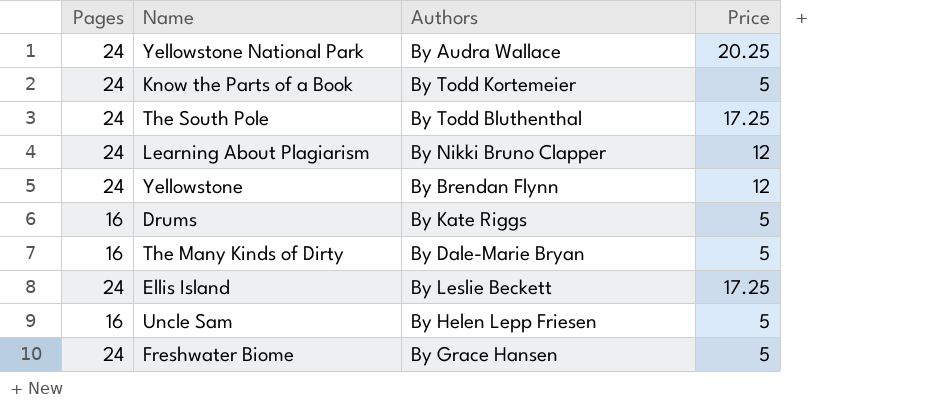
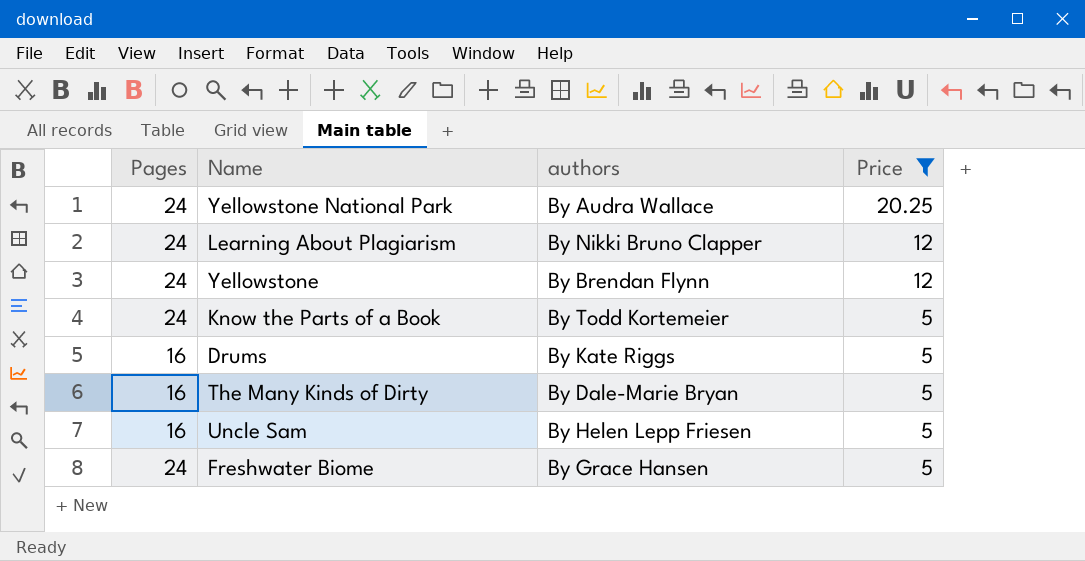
filter: none -> Price != 17.25
row order: none -> Price descending
column name: Authors -> authors

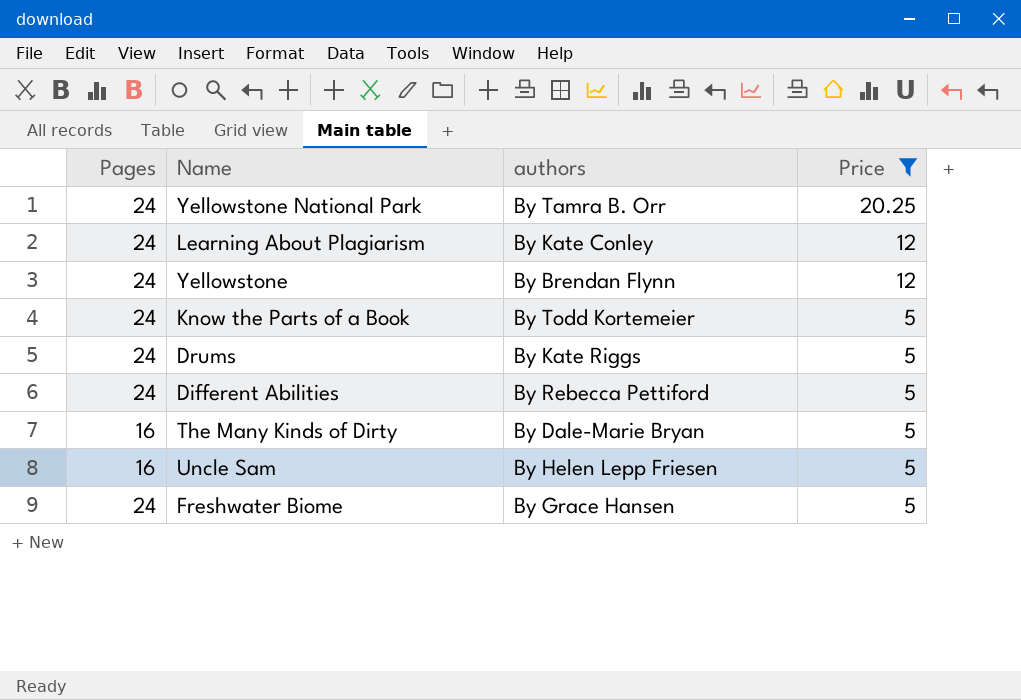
Yellowstone National Park | authors: By Audra Wallace -> By Tamra B. Orr
Learning About Plagiarism | authors: By Nikki Bruno Clapper -> By Kate Conley
Drums | Pages: 16 -> 24
row Different Abilities: none -> 24 | By Rebecca Pettiford | 5

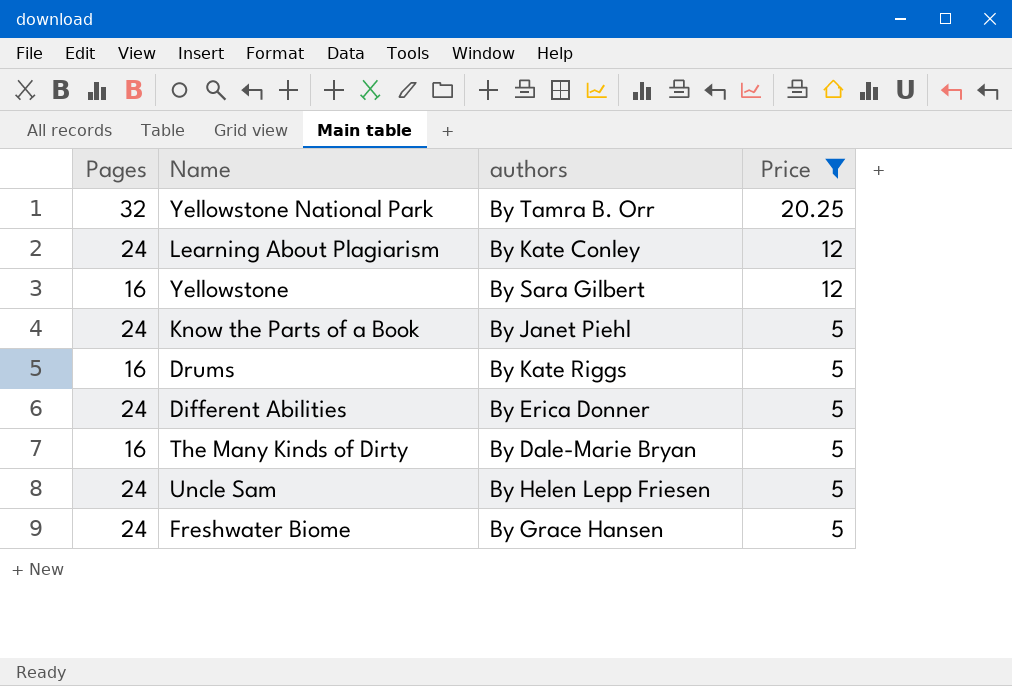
Yellowstone National Park | Pages: 24 -> 32
Yellowstone | Pages: 24 -> 16
Yellowstone | authors: By Brendan Flynn -> By Sara Gilbert
Know the Parts of a Book | authors: By Todd Kortemeier -> By Janet Piehl
Drums | Pages: 24 -> 16
Different Abilities | authors: By Rebecca Pettiford -> By Erica Donner
Uncle Sam | Pages: 16 -> 24

